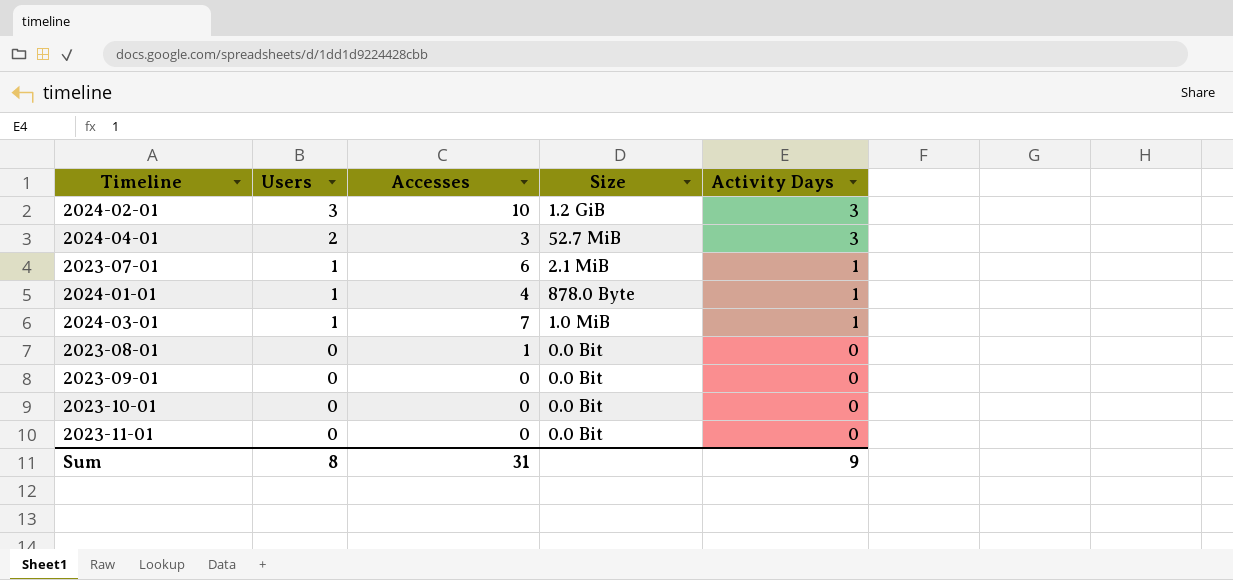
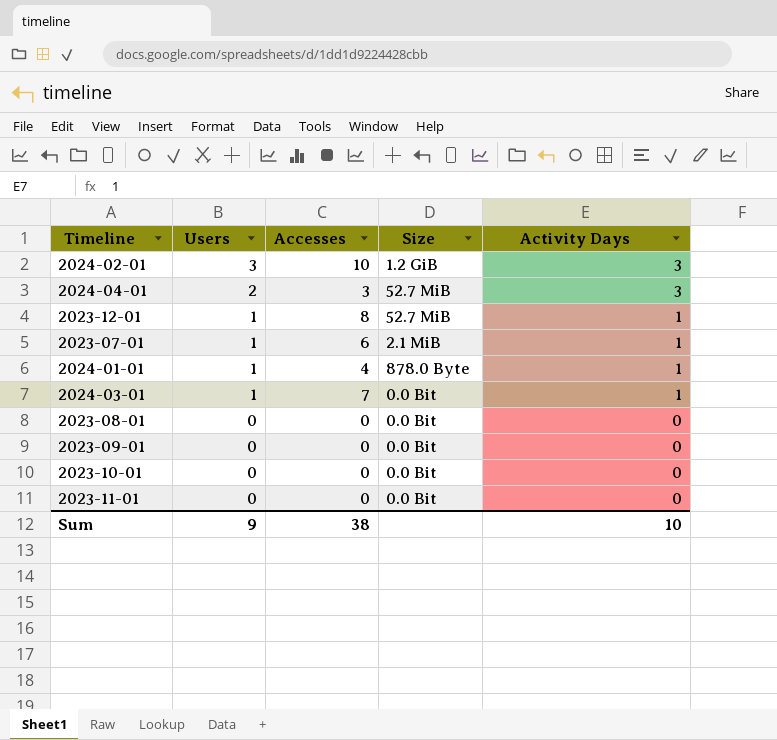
row 2023-12-01: none -> 1 | 8 | 52.7 MiB | 1
2024-03-01 | Size: 1.0 MiB -> 0.0 Bit
2023-08-01 | Accesses: 1 -> 0
Sum | Users: 8 -> 9
Sum | Accesses: 31 -> 38
Sum | Activity Days: 9 -> 10

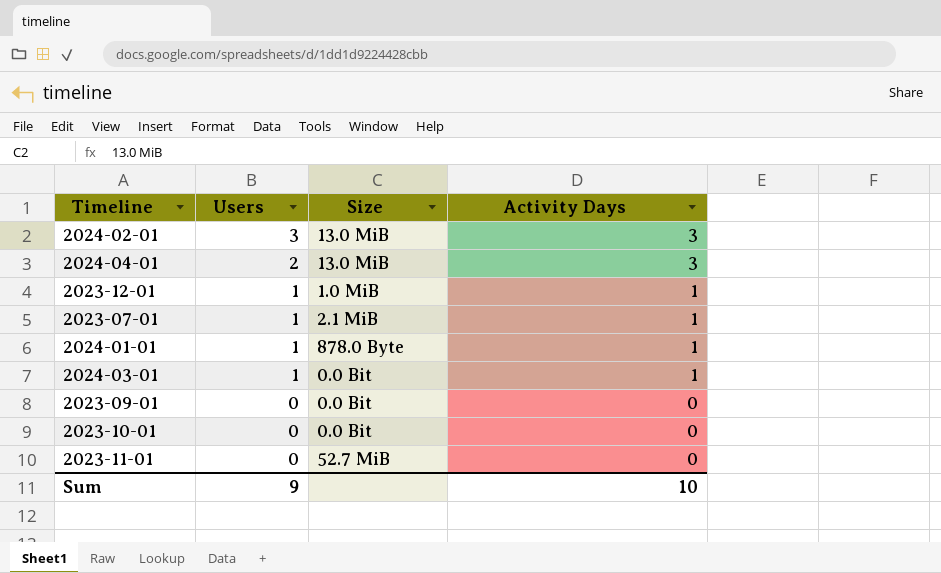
column Accesses | position: 3 -> none
row 2023-08-01: 0 | 0 | 0.0 Bit | 0 -> none
2024-02-01 | Size: 1.2 GiB -> 13.0 MiB
2024-04-01 | Size: 52.7 MiB -> 13.0 MiB
2023-12-01 | Size: 52.7 MiB -> 1.0 MiB
2023-11-01 | Size: 0.0 Bit -> 52.7 MiB

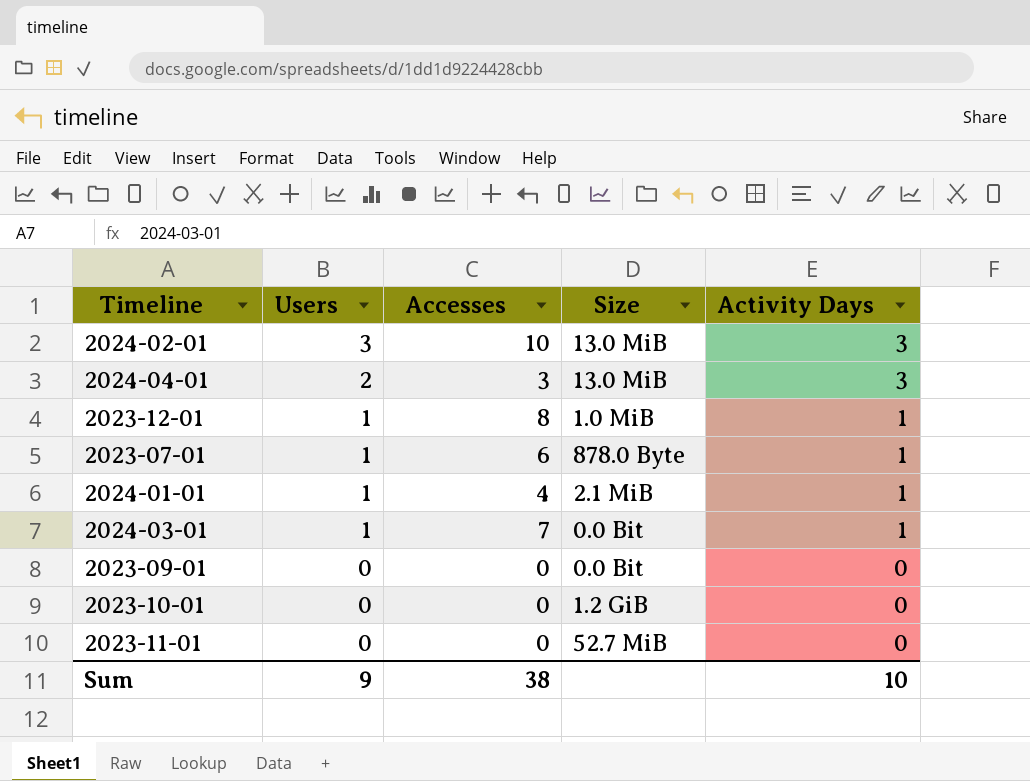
column Accesses | position: none -> 3
2023-07-01 | Size: 2.1 MiB -> 878.0 Byte
2024-01-01 | Size: 878.0 Byte -> 2.1 MiB
2023-10-01 | Size: 0.0 Bit -> 1.2 GiB

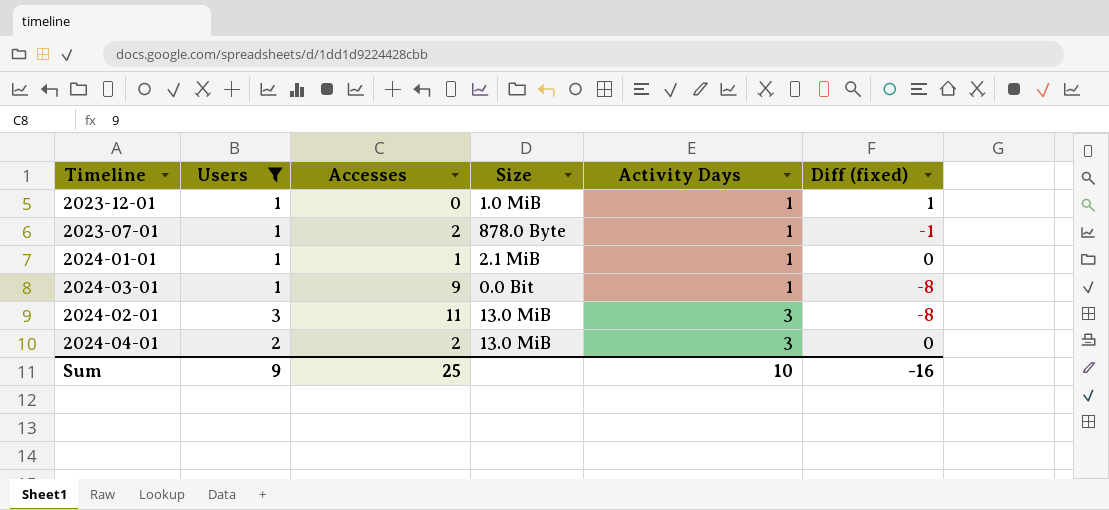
filter: none -> Users != 0
row order: Users descending -> Activity Days ascending
column Diff (fixed) | formula: none -> [Users] - [Accesses]
2023-12-01 | Accesses: 8 -> 0
2023-07-01 | Accesses: 6 -> 2
2024-01-01 | Accesses: 4 -> 1
2024-03-01 | Accesses: 7 -> 9
2024-02-01 | Accesses: 10 -> 11
2024-04-01 | Accesses: 3 -> 2
Sum | Accesses: 38 -> 25

